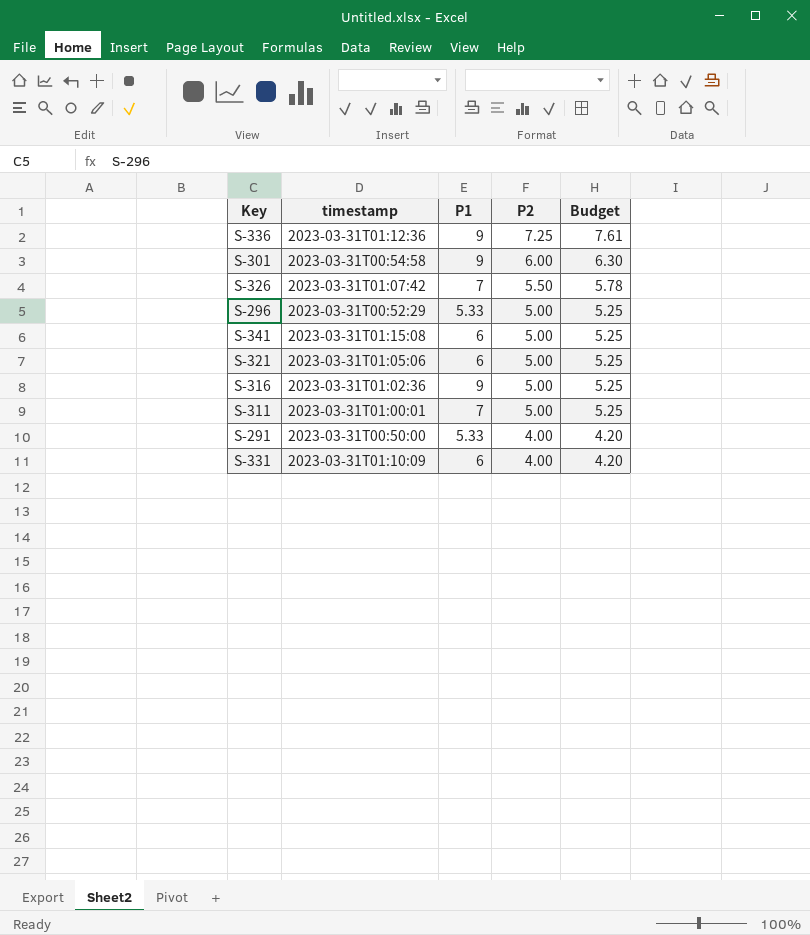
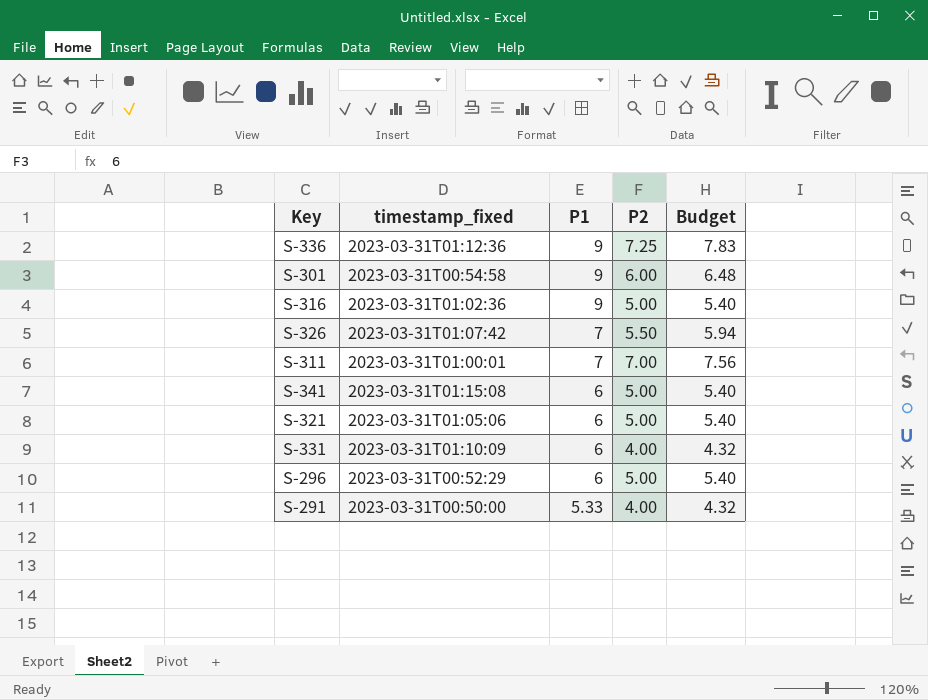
row order: P2 descending -> P1 descending
column name: timestamp -> timestamp_fixed
column Budget | formula: [P2] * 1.05 -> [P2] * 1.08
S-311 | P2: 5.00 -> 7.00
S-296 | P1: 5.33 -> 6

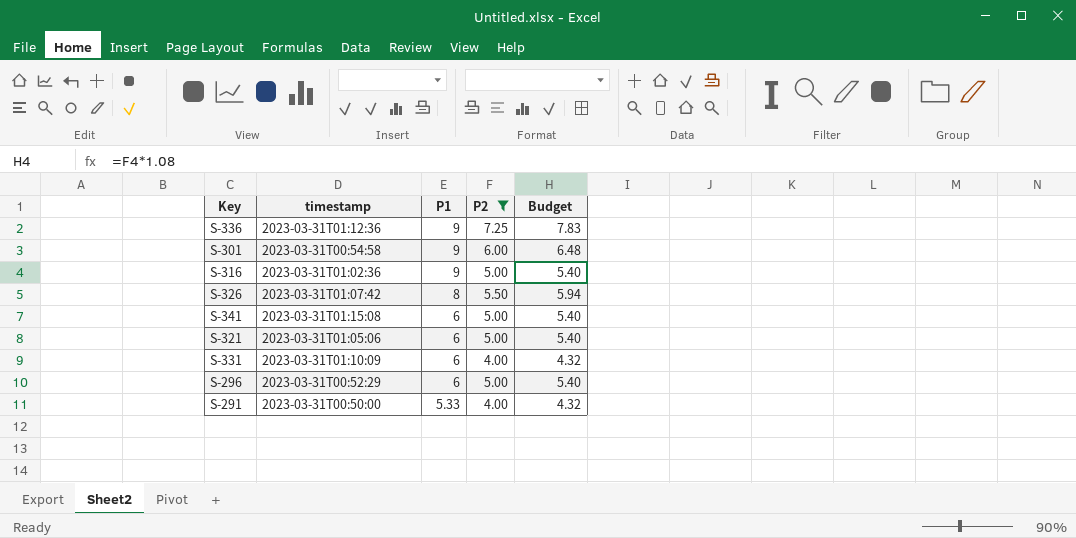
filter: none -> P2 != 7.00
column name: timestamp_fixed -> timestamp
S-326 | P1: 7 -> 8

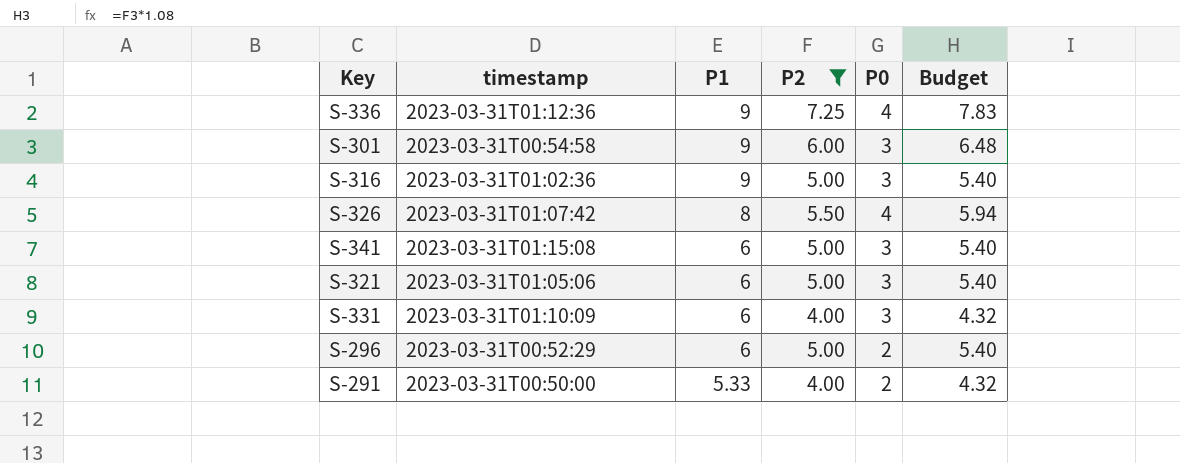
column P0 | position: none -> 5

